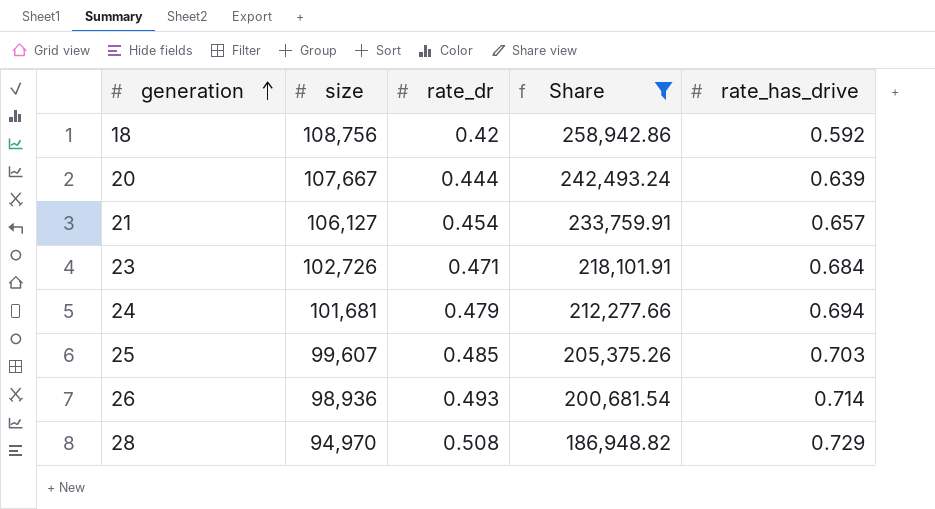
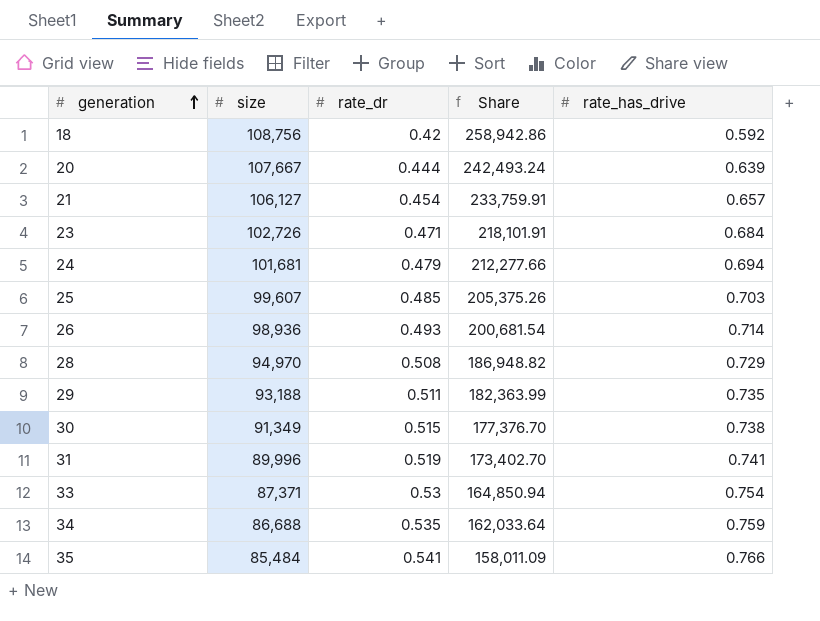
filter: Share >= 186,948.82 -> none

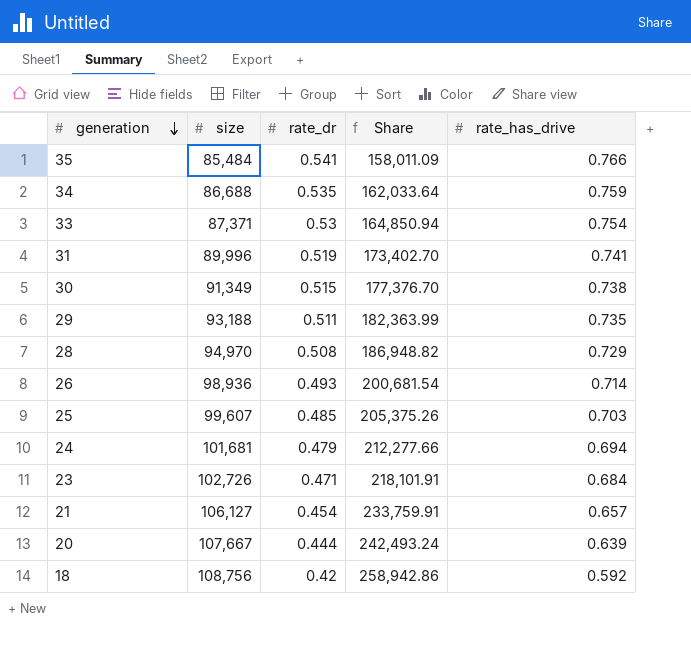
row order: generation ascending -> generation descending

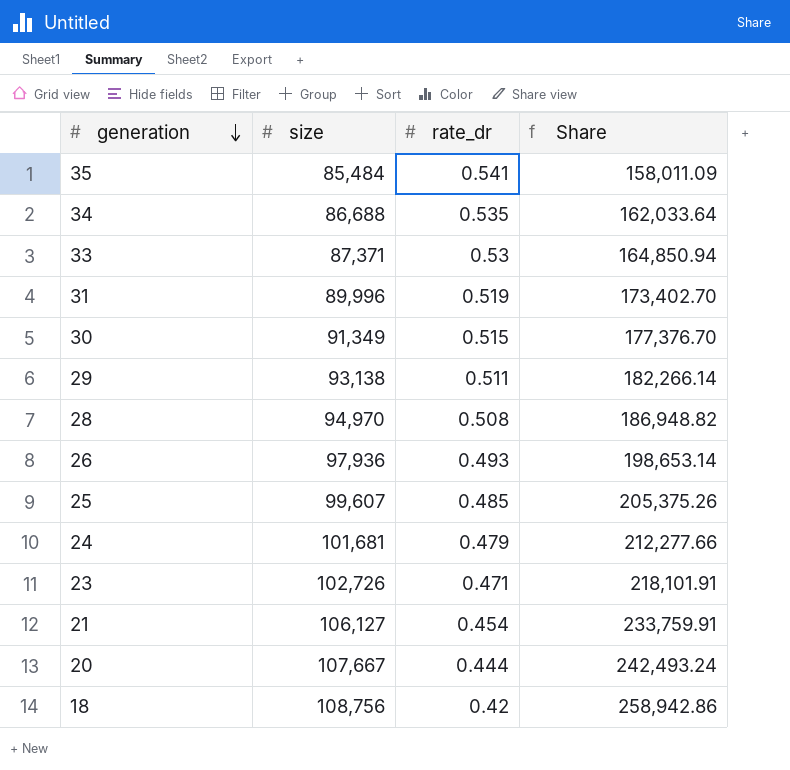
column rate_has_drive | position: 5 -> none
29 | size: 93,188 -> 93,138
29 | Share: 182,363.99 -> 182,266.14
26 | size: 98,936 -> 97,936
26 | Share: 200,681.54 -> 198,653.14

